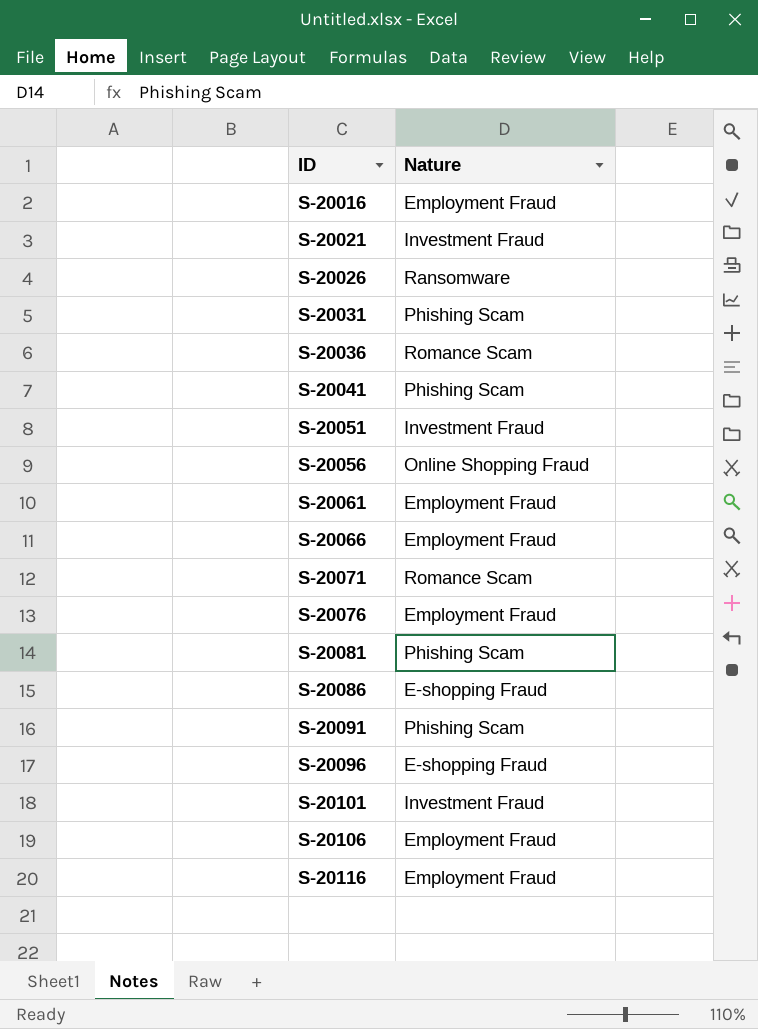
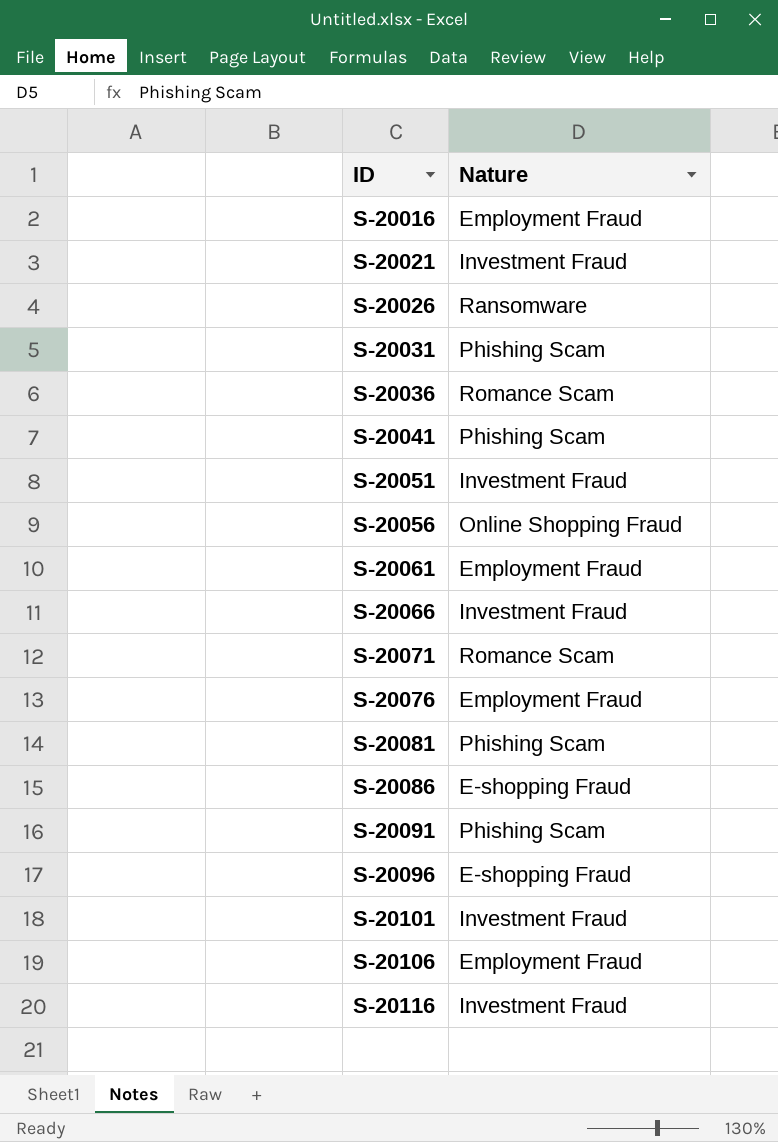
S-20066 | Nature: Employment Fraud -> Investment Fraud
S-20116 | Nature: Employment Fraud -> Investment Fraud

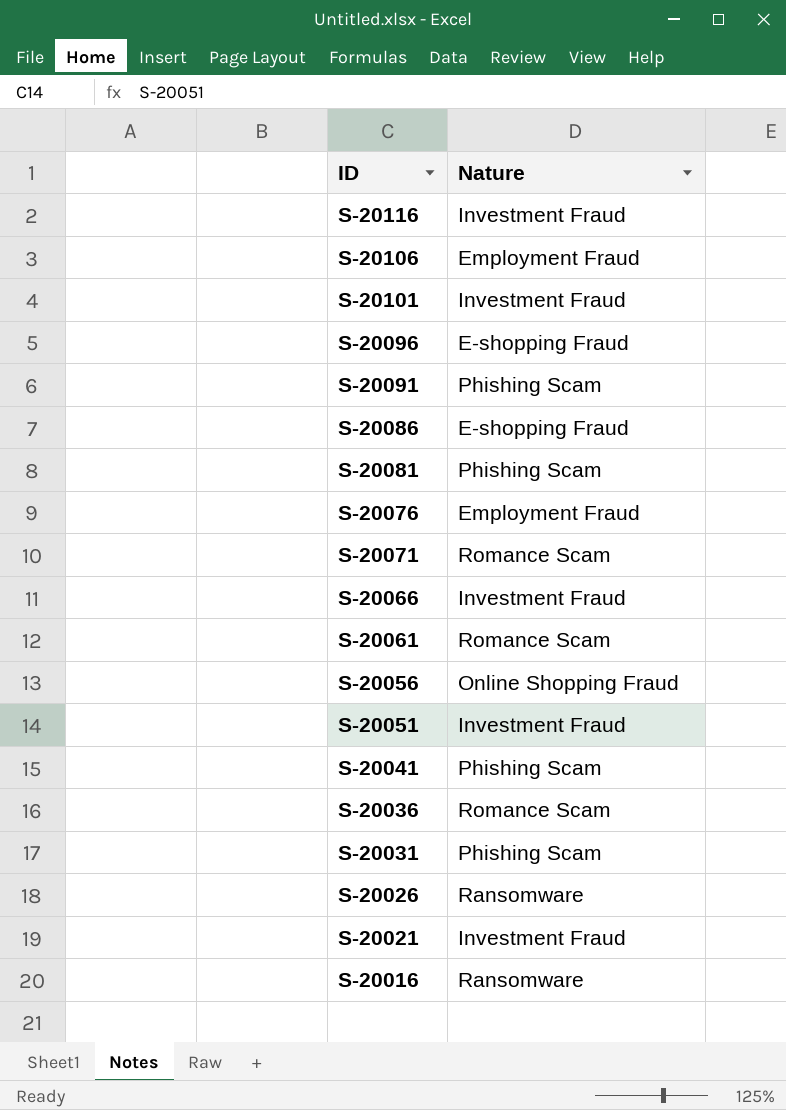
row order: ID ascending -> ID descending
S-20061 | Nature: Employment Fraud -> Romance Scam
S-20016 | Nature: Employment Fraud -> Ransomware

